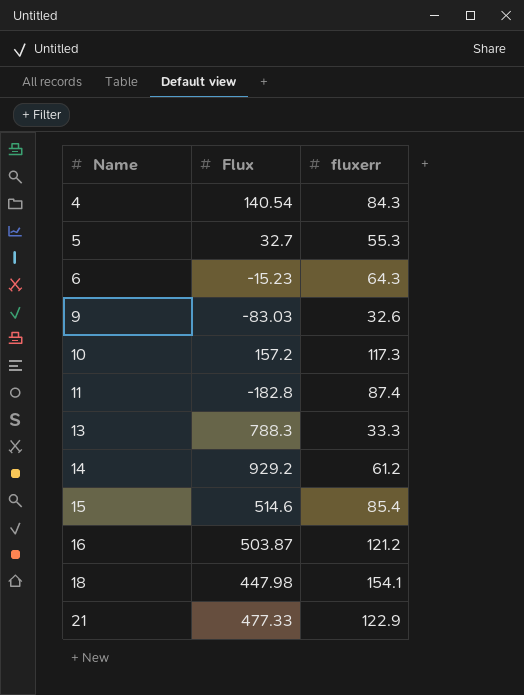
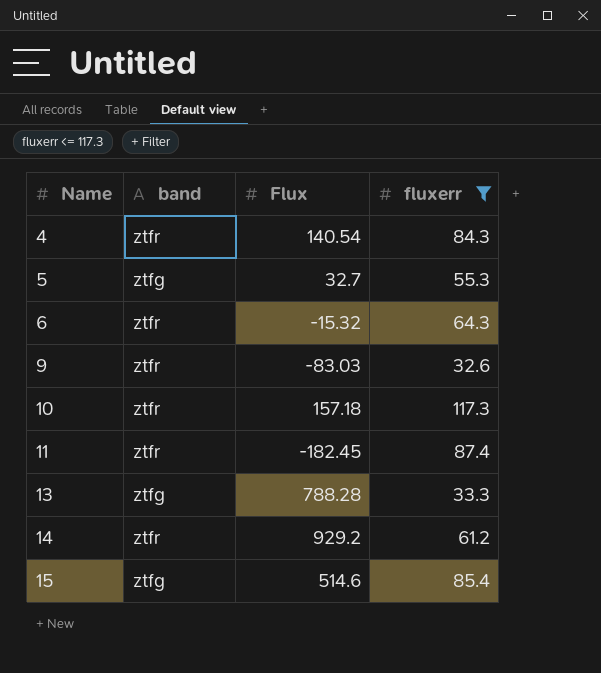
filter: none -> fluxerr <= 117.3
column band | position: none -> 2
6 | Flux: -15.23 -> -15.32
10 | Flux: 157.2 -> 157.18
11 | Flux: -182.8 -> -182.45
13 | Flux: 788.3 -> 788.28

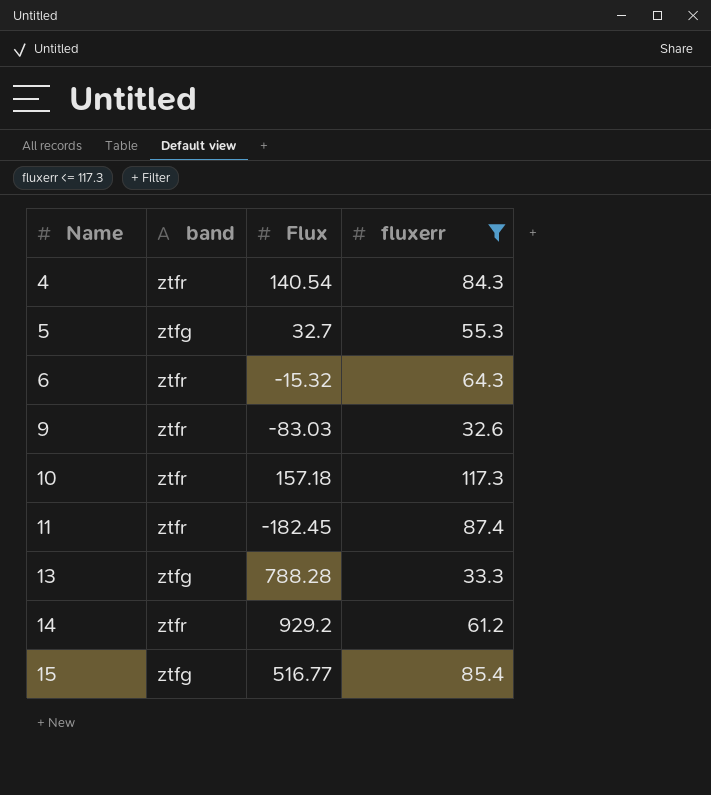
15 | Flux: 514.6 -> 516.77

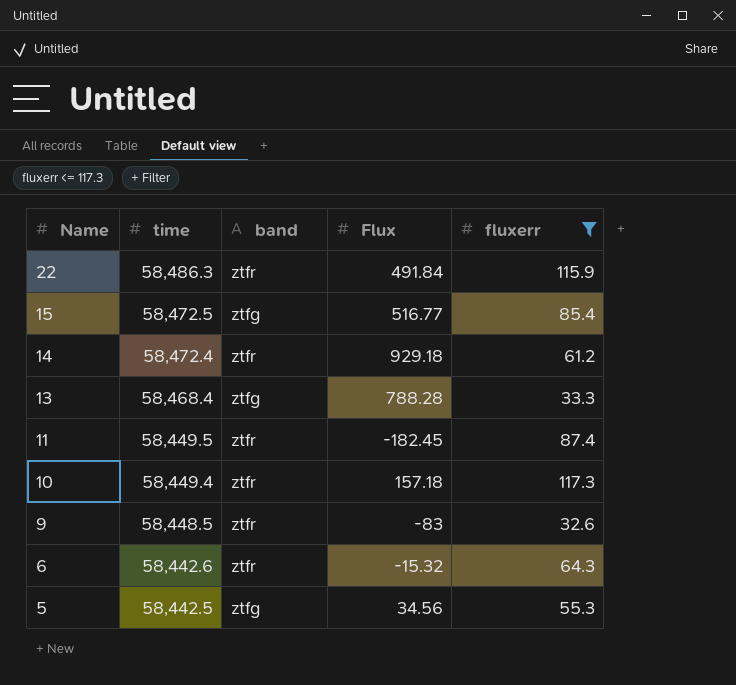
row order: Name ascending -> Name descending
column time | position: none -> 2
row 4: ztfr | 140.54 | 84.3 -> none
row 22: none -> 58,486.3 | ztfr | 491.84 | 115.9
14 | Flux: 929.2 -> 929.18
9 | Flux: -83.03 -> -83
5 | Flux: 32.7 -> 34.56

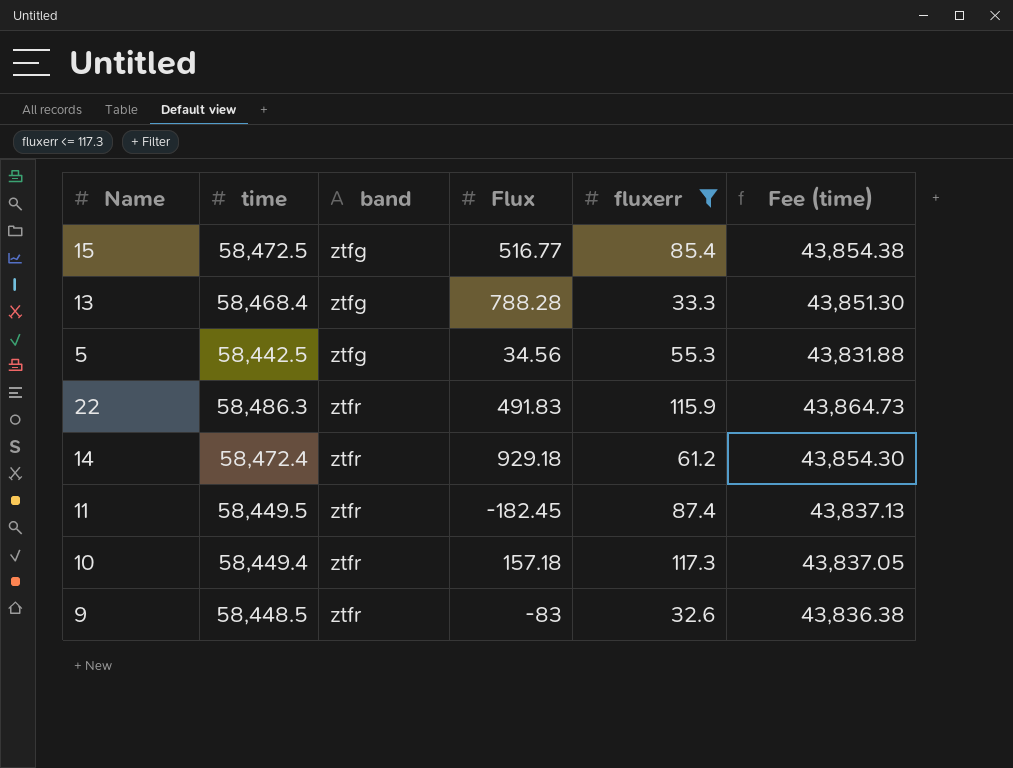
row order: Name descending -> band ascending
column Fee (time) | formula: none -> [time] * 0.75
row 6: 58,442.6 | ztfr | -15.32 | 64.3 -> none
22 | Flux: 491.84 -> 491.83

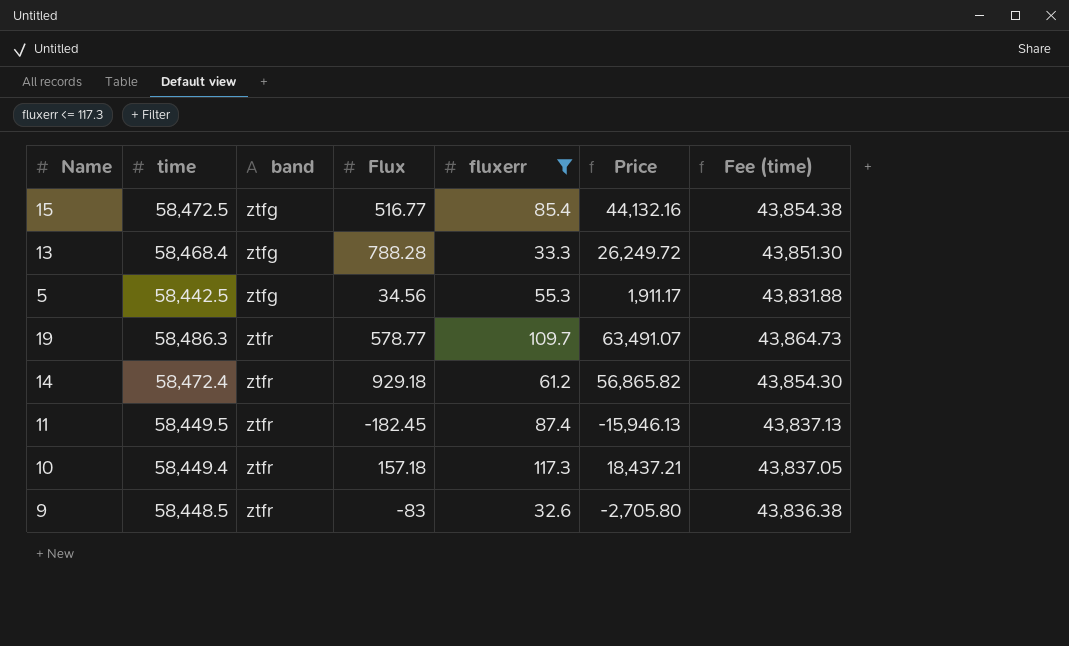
column Price | formula: none -> [Flux] * [fluxerr]
row 22: 58,486.3 | ztfr | 491.83 | 115.9 | 43,864.73 -> none
row 19: none -> 58,486.3 | ztfr | 578.77 | 109.7 | 63,491.07 | 43,864.73

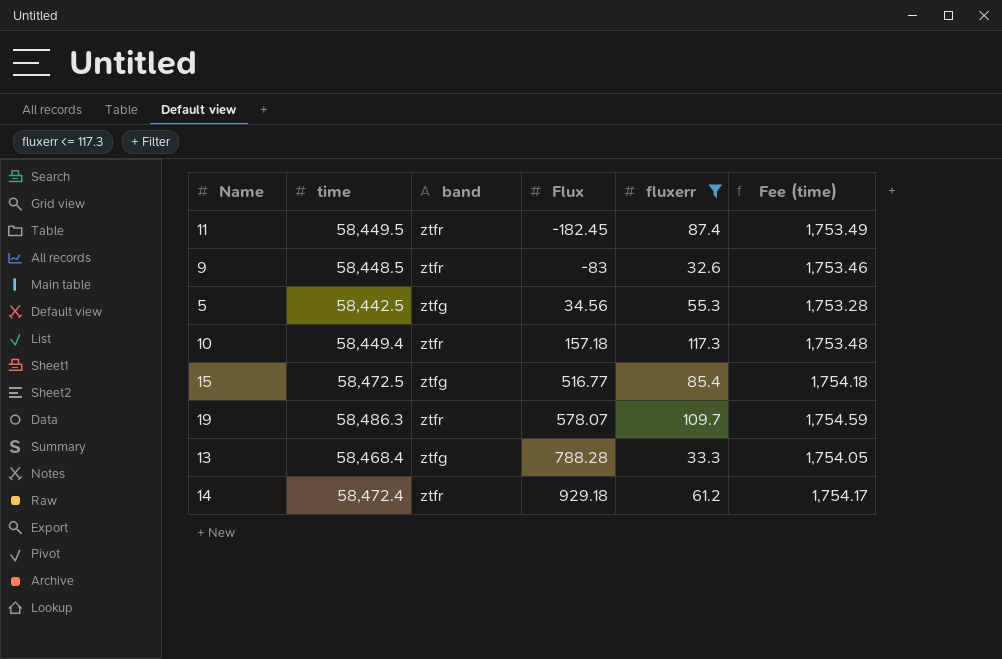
row order: band ascending -> Flux ascending
column Price | formula: [Flux] * [fluxerr] -> none
column Fee (time) | formula: [time] * 0.75 -> [time] * 0.03
19 | Flux: 578.77 -> 578.07

